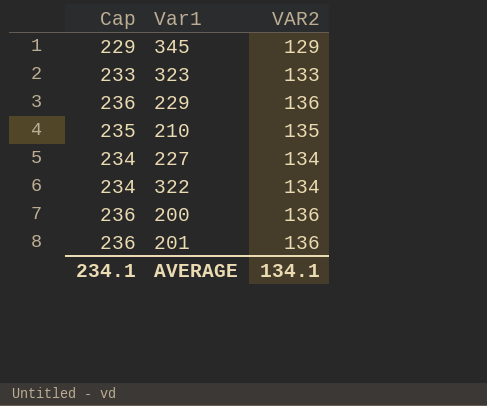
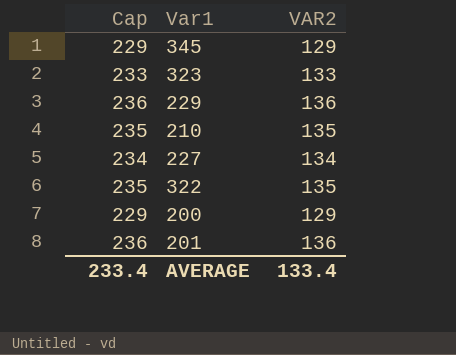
322 | Cap: 234 -> 235
322 | VAR2: 134 -> 135
200 | Cap: 236 -> 229
200 | VAR2: 136 -> 129
AVERAGE | Cap: 234.1 -> 233.4
AVERAGE | VAR2: 134.1 -> 133.4

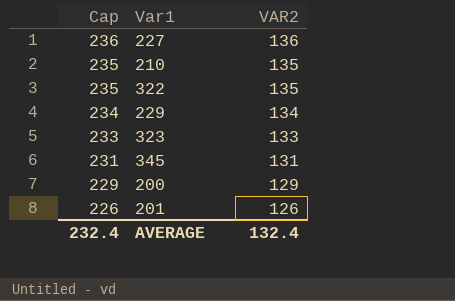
row order: none -> Cap descending
227 | Cap: 234 -> 236
227 | VAR2: 134 -> 136
229 | Cap: 236 -> 234
229 | VAR2: 136 -> 134
345 | Cap: 229 -> 231
345 | VAR2: 129 -> 131
201 | Cap: 236 -> 226
201 | VAR2: 136 -> 126
AVERAGE | Cap: 233.4 -> 232.4
AVERAGE | VAR2: 133.4 -> 132.4

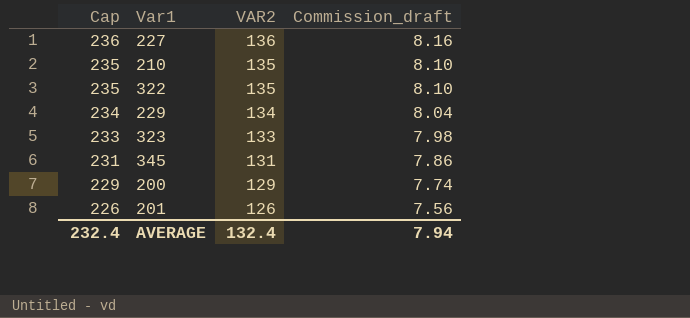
column Commission_draft | formula: none -> [VAR2] * 0.06

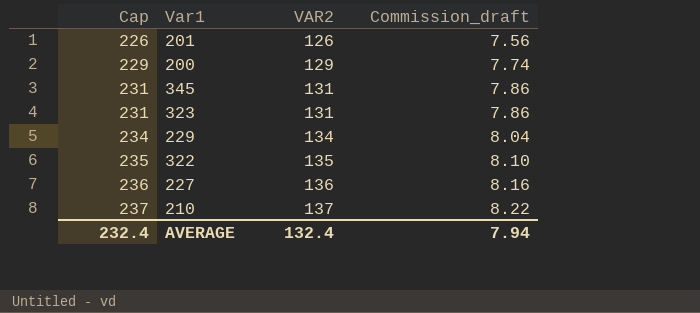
row order: Cap descending -> Cap ascending
323 | Cap: 233 -> 231
323 | VAR2: 133 -> 131
323 | Commission_draft: 7.98 -> 7.86
210 | Cap: 235 -> 237
210 | VAR2: 135 -> 137
210 | Commission_draft: 8.10 -> 8.22

